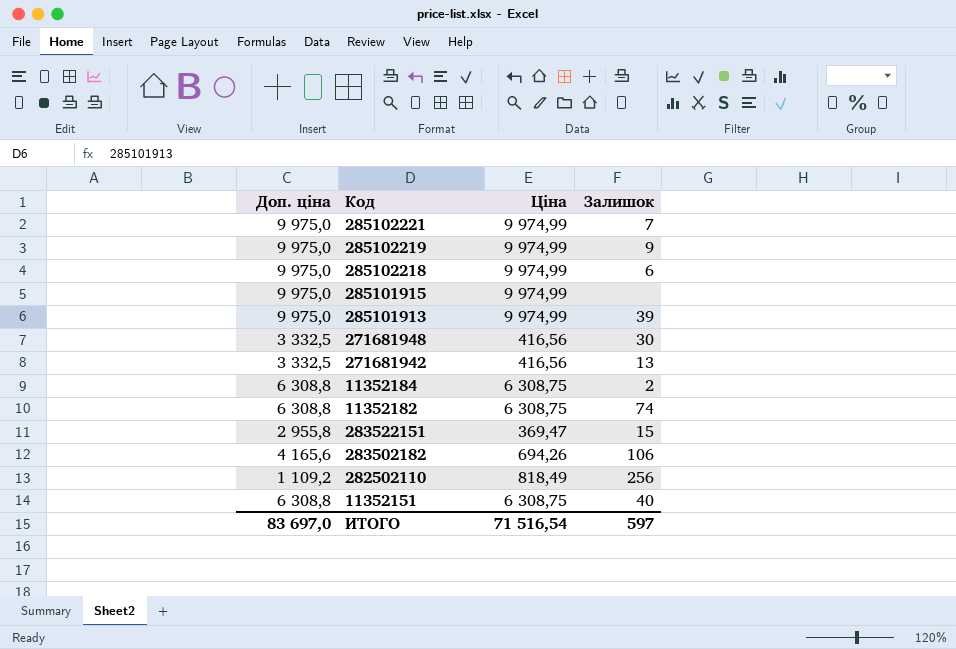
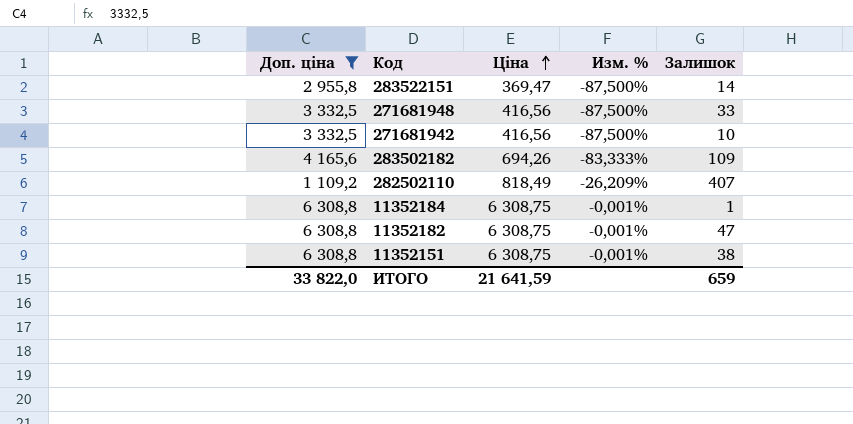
filter: none -> Доп. ціна != 9 975,0
row order: none -> Ціна ascending
column Изм. % | formula: none -> ([Ціна] - [Доп. ціна]) / [Доп. ціна]
283522151 | Залишок: 15 -> 14
271681948 | Залишок: 30 -> 33
271681942 | Залишок: 13 -> 10
283502182 | Залишок: 106 -> 109
282502110 | Залишок: 256 -> 407
11352184 | Залишок: 2 -> 1
11352182 | Залишок: 74 -> 47
11352151 | Залишок: 40 -> 38
ИТОГО | Доп. ціна: 83 697,0 -> 33 822,0
ИТОГО | Ціна: 71 516,54 -> 21 641,59
ИТОГО | Залишок: 597 -> 659

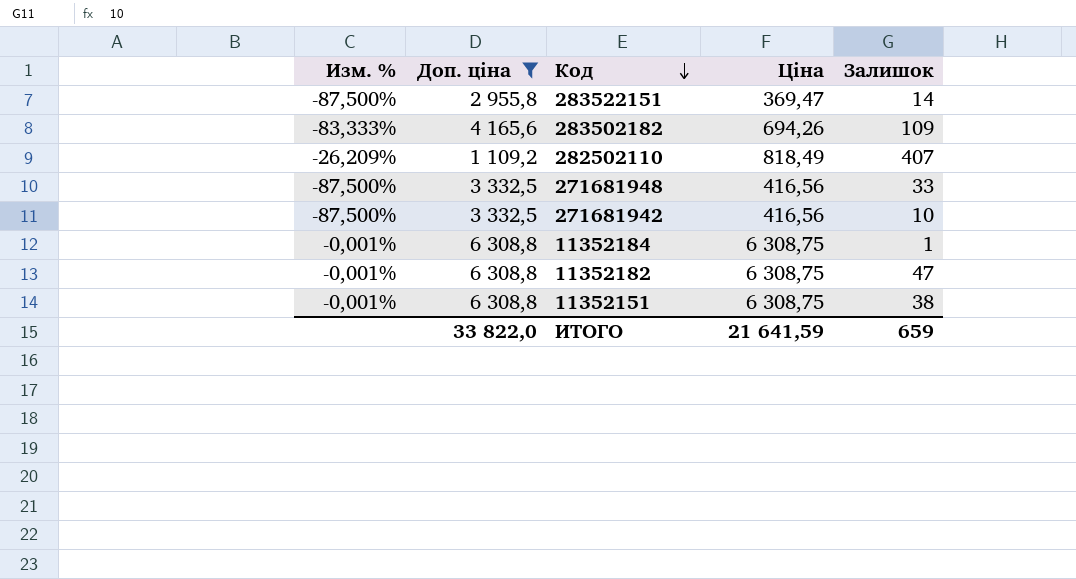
row order: Ціна ascending -> Код descending
column Изм. % | position: 4 -> 1

